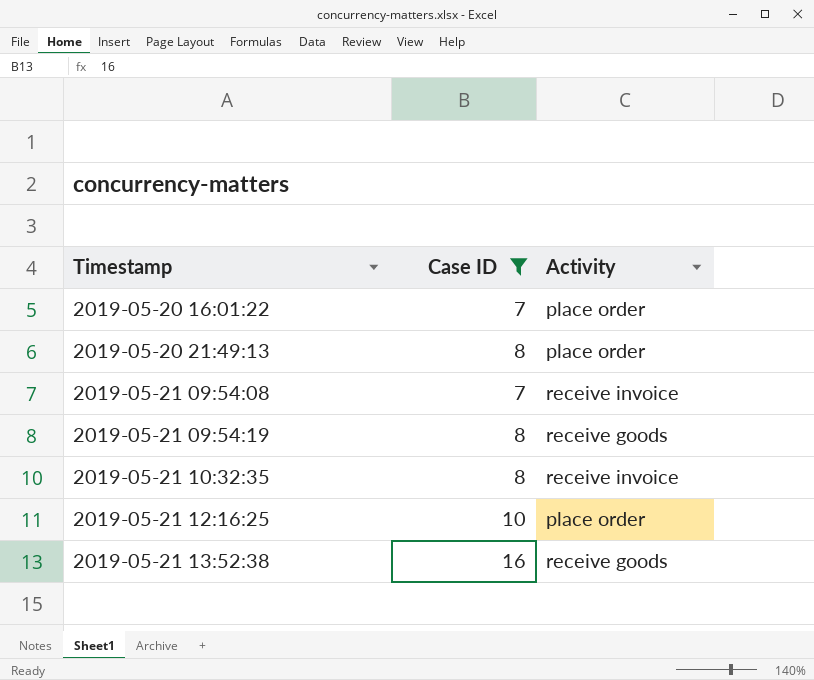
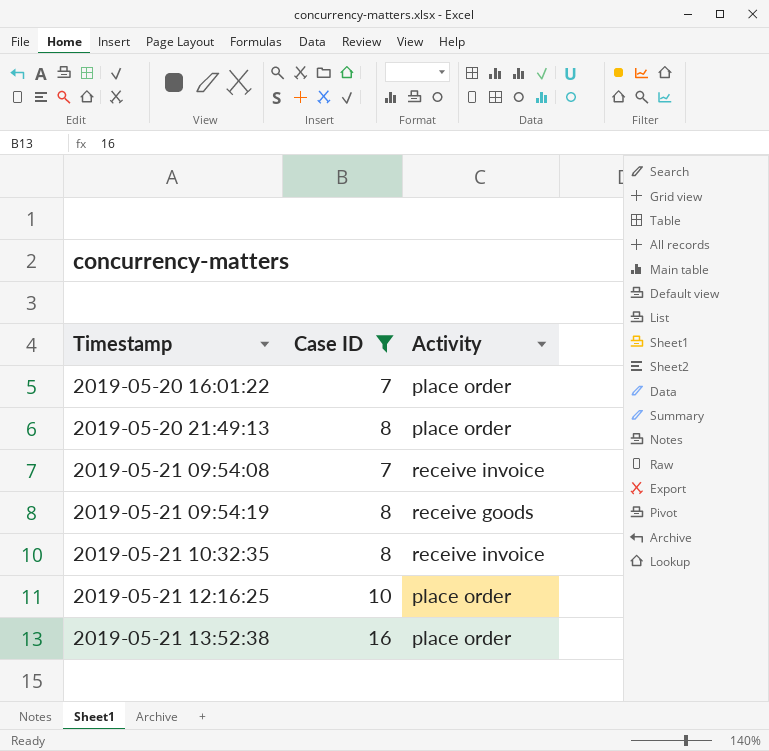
2019-05-21 13:52:38 | Activity: receive goods -> place order

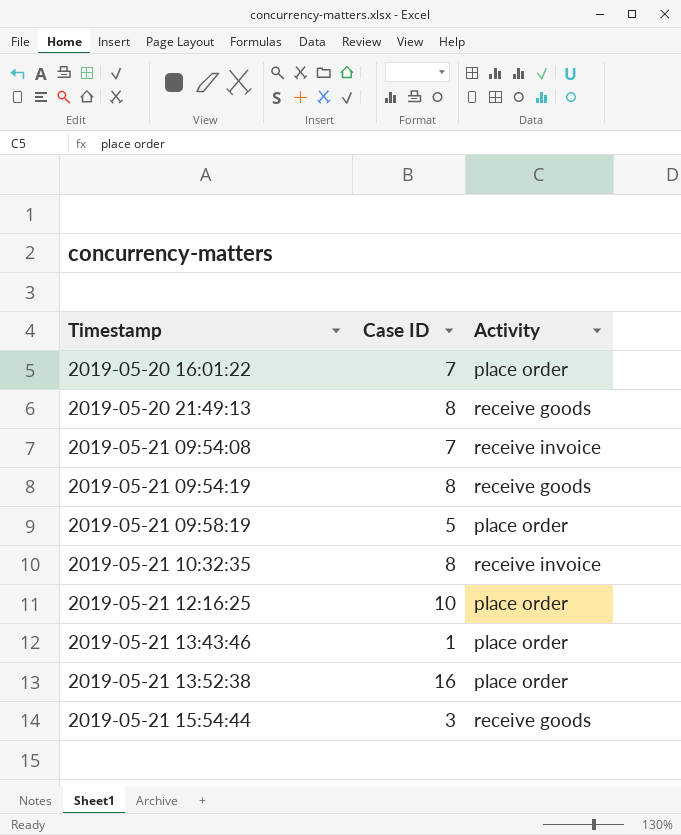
filter: Case ID >= 7 -> none
2019-05-20 21:49:13 | Activity: place order -> receive goods

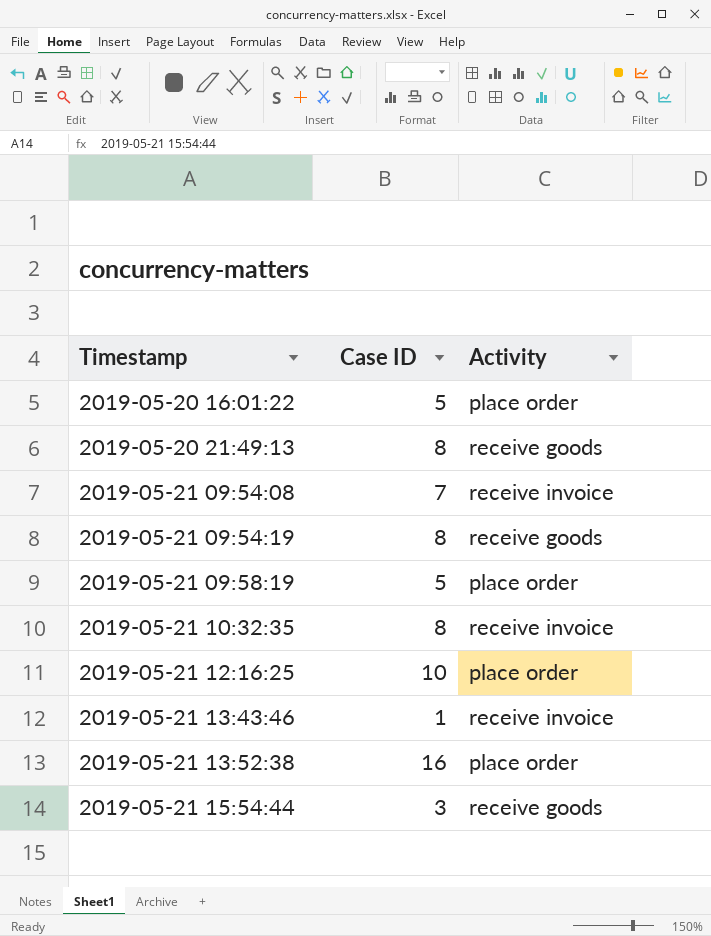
2019-05-20 16:01:22 | Case ID: 7 -> 5
2019-05-21 13:43:46 | Activity: place order -> receive invoice

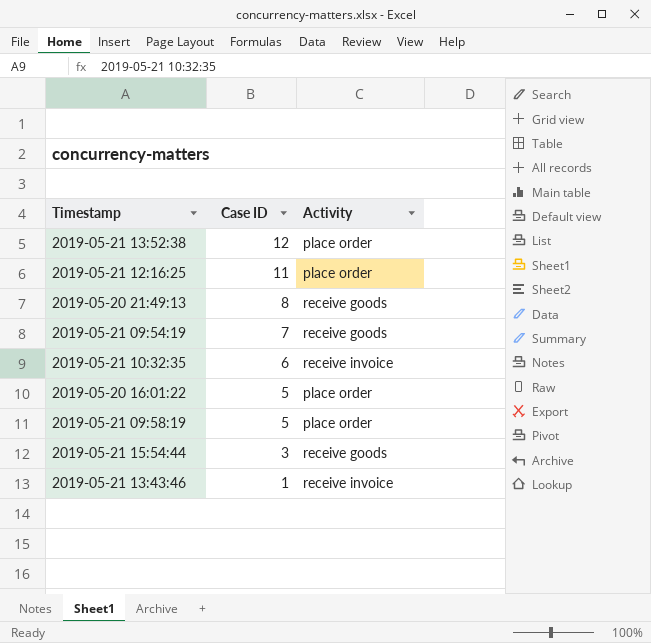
row order: Timestamp ascending -> Case ID descending
row 2019-05-21 09:54:08: 7 | receive invoice -> none
2019-05-21 13:52:38 | Case ID: 16 -> 12
2019-05-21 12:16:25 | Case ID: 10 -> 11
2019-05-21 09:54:19 | Case ID: 8 -> 7
2019-05-21 10:32:35 | Case ID: 8 -> 6

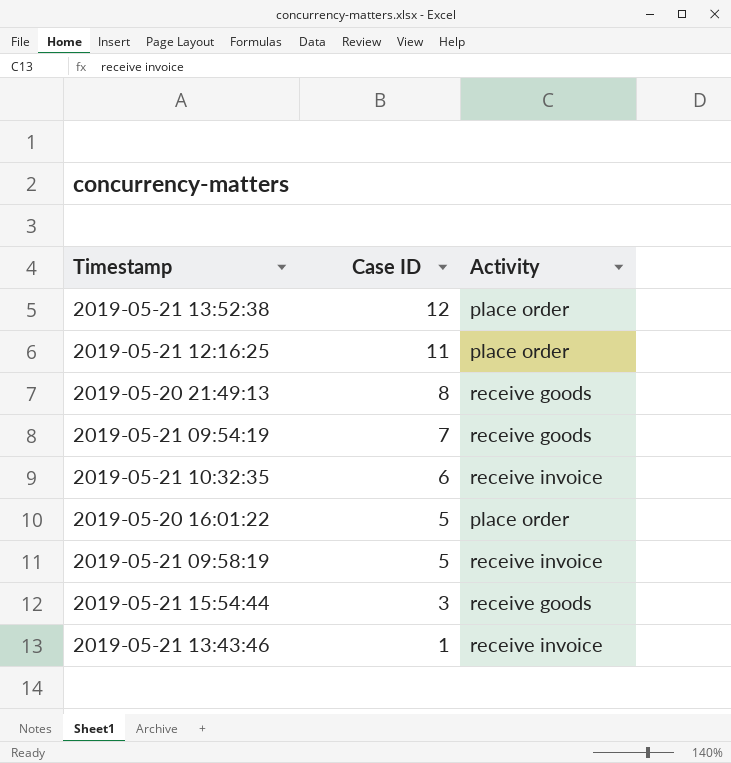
2019-05-21 09:58:19 | Activity: place order -> receive invoice

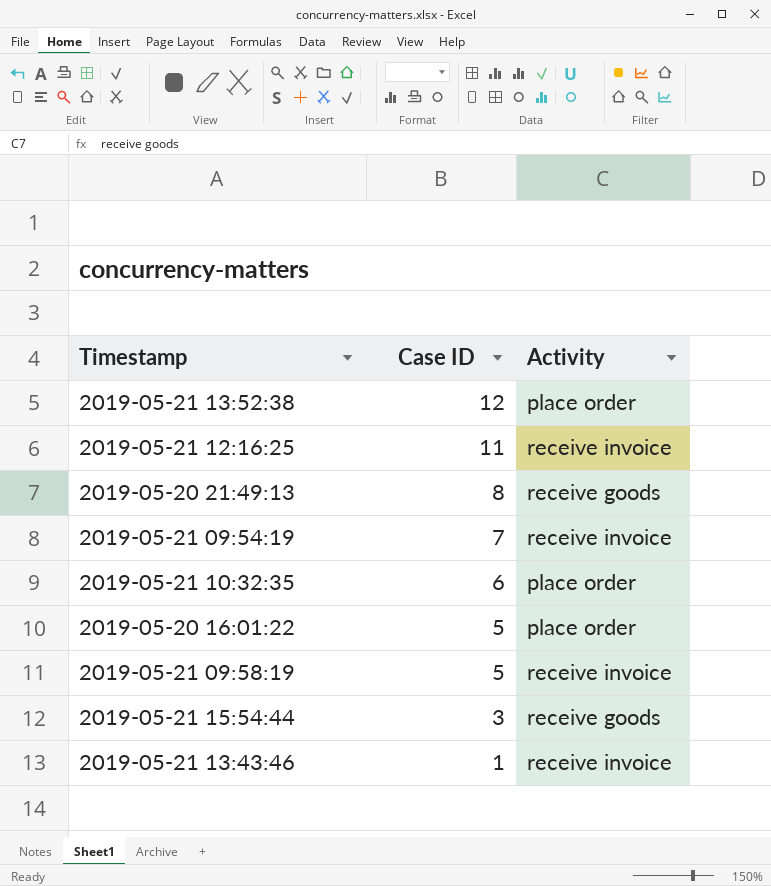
2019-05-21 12:16:25 | Activity: place order -> receive invoice
2019-05-21 09:54:19 | Activity: receive goods -> receive invoice
2019-05-21 10:32:35 | Activity: receive invoice -> place order

